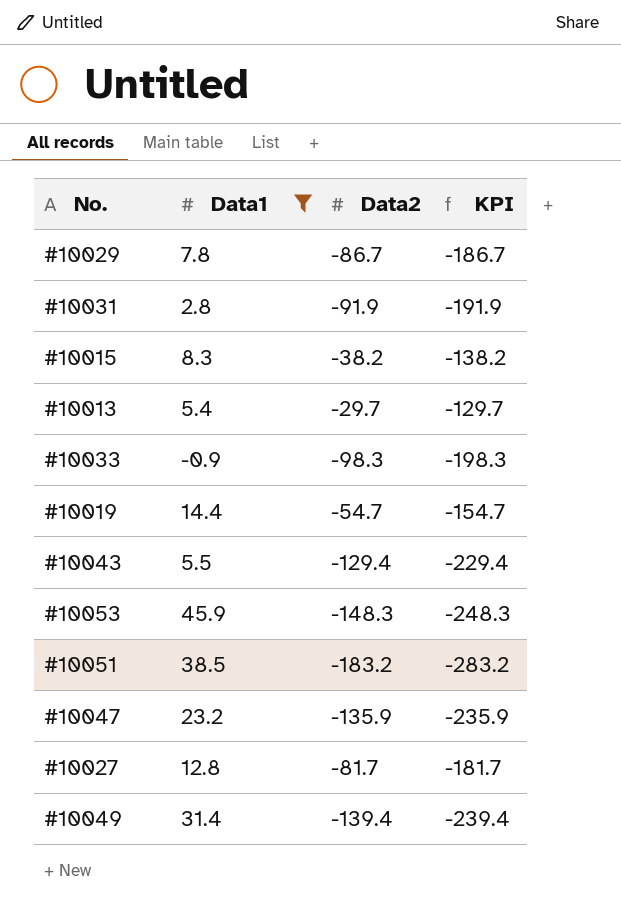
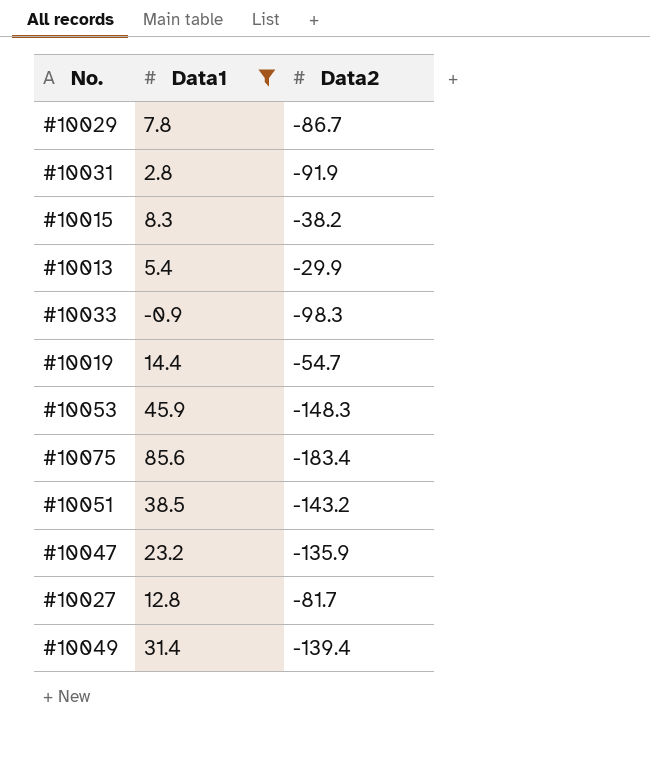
column KPI | formula: [Data2] - 100 -> none
row #10043: 5.5 | -129.4 | -229.4 -> none
#10013 | Data2: -29.7 -> -29.9
row #10075: none -> 85.6 | -183.4
#10051 | Data2: -183.2 -> -143.2

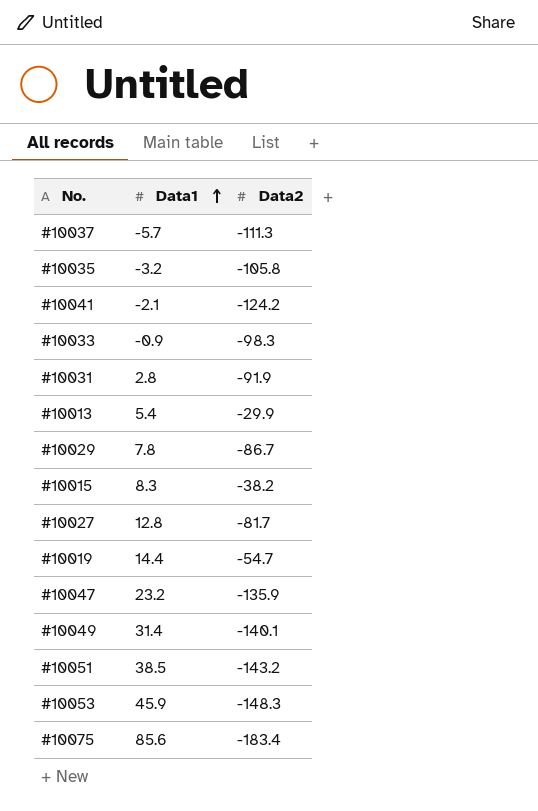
filter: Data1 >= -0.9 -> none
row order: none -> Data1 ascending
#10049 | Data2: -139.4 -> -140.1

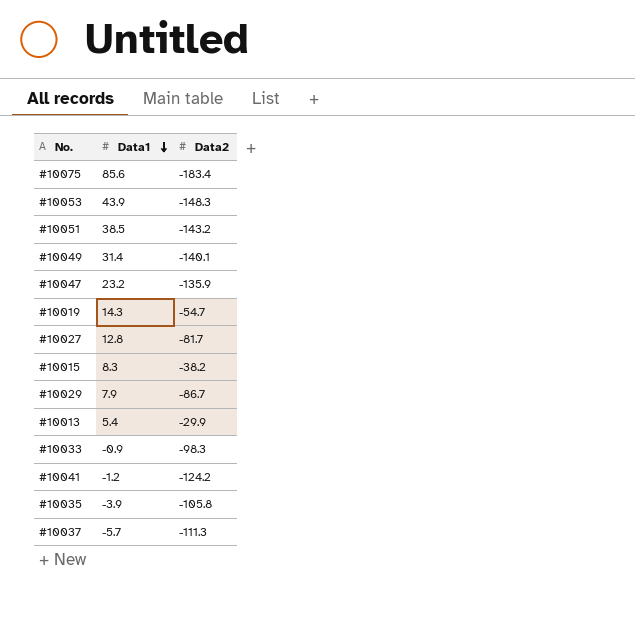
row order: Data1 ascending -> Data1 descending
row #10031: 2.8 | -91.9 -> none
#10053 | Data1: 45.9 -> 43.9
#10019 | Data1: 14.4 -> 14.3
#10029 | Data1: 7.8 -> 7.9
#10041 | Data1: -2.1 -> -1.2
#10035 | Data1: -3.2 -> -3.9

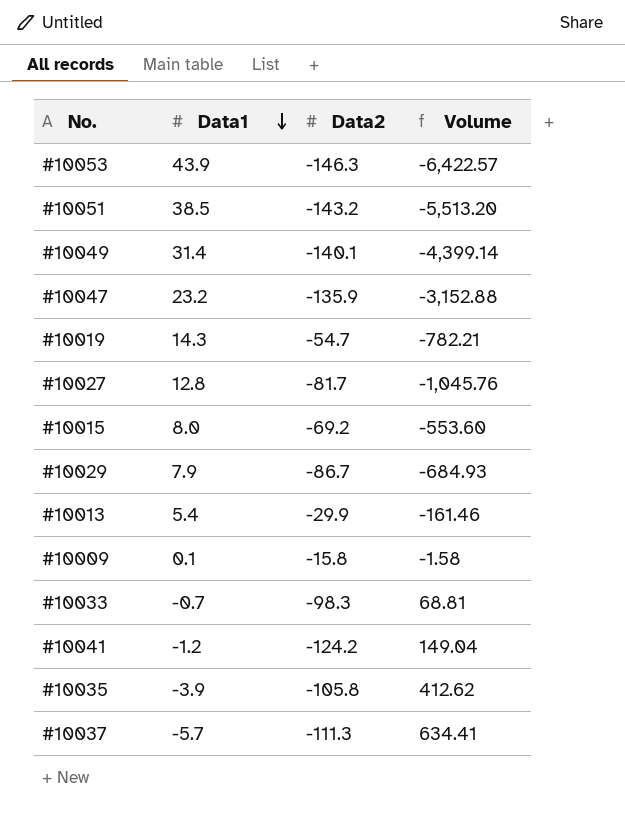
column Volume | formula: none -> [Data1] * [Data2]
row #10075: 85.6 | -183.4 -> none
#10053 | Data2: -148.3 -> -146.3
#10015 | Data1: 8.3 -> 8.0
#10015 | Data2: -38.2 -> -69.2
row #10009: none -> 0.1 | -15.8 | -1.58
#10033 | Data1: -0.9 -> -0.7

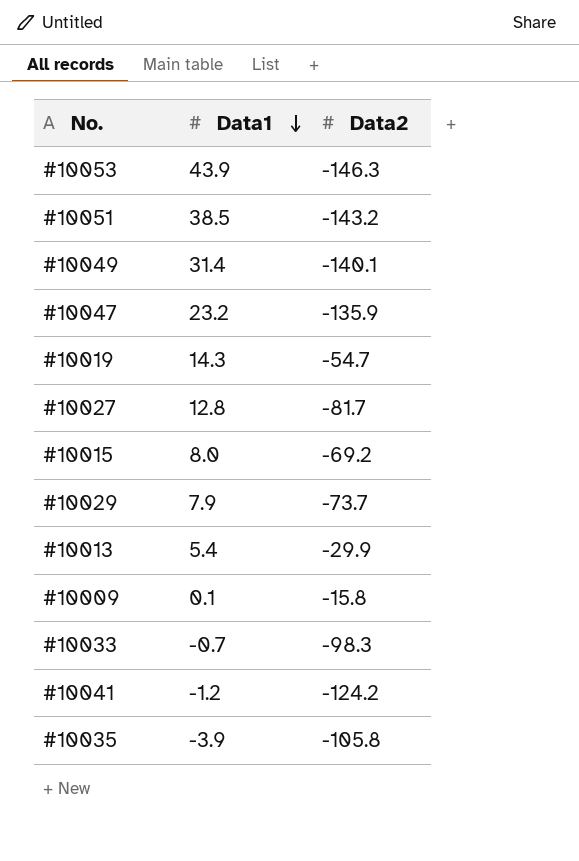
column Volume | formula: [Data1] * [Data2] -> none
row #10037: -5.7 | -111.3 | 634.41 -> none
#10029 | Data2: -86.7 -> -73.7

